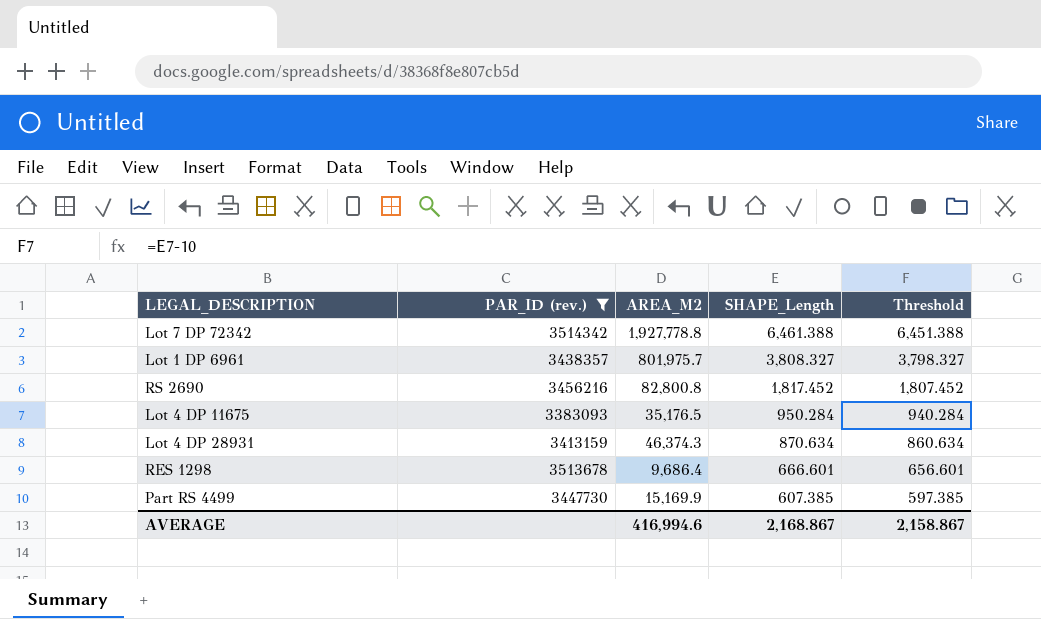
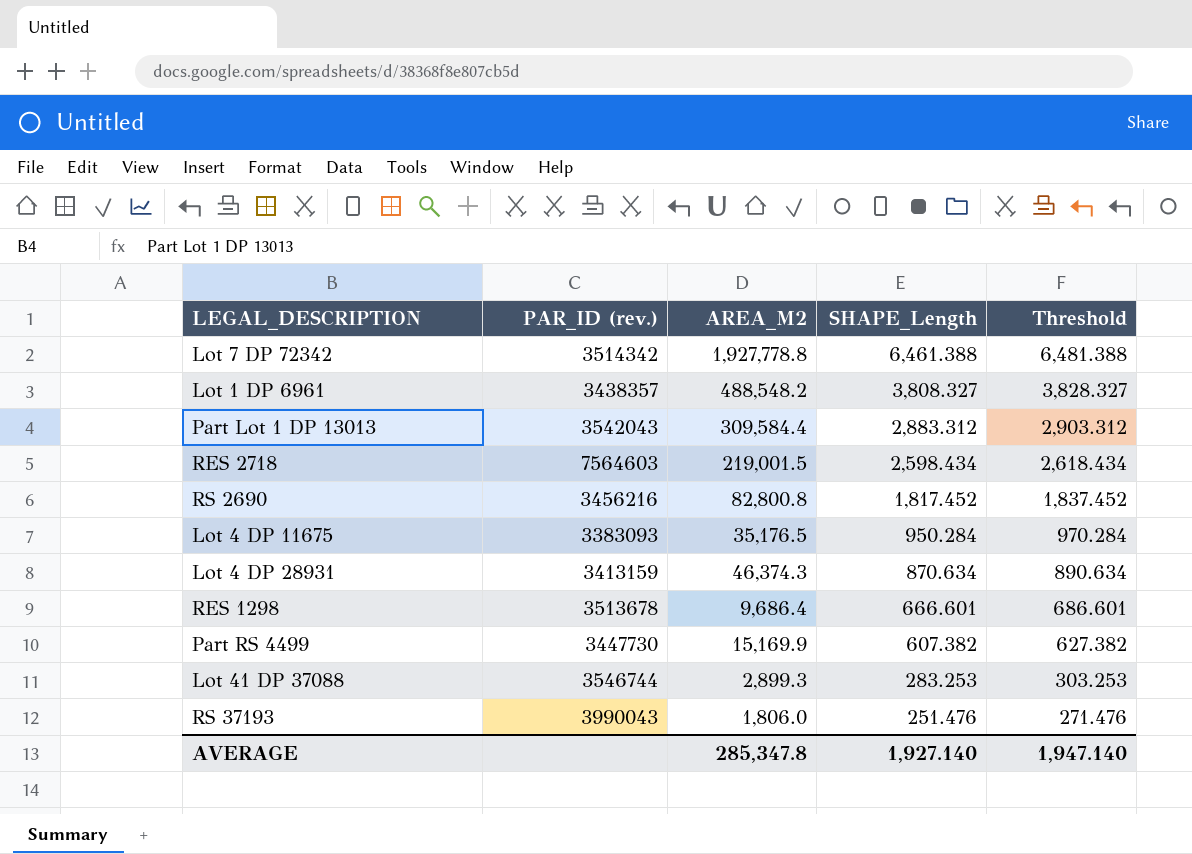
filter: PAR_ID (rev.) <= 3514342 -> none
column Threshold | formula: [SHAPE_Length] - 10 -> [SHAPE_Length] + 20
Lot 1 DP 6961 | AREA_M2: 801,975.7 -> 488,548.2
Part RS 4499 | SHAPE_Length: 607.385 -> 607.382
AVERAGE | AREA_M2: 416,994.6 -> 285,347.8
AVERAGE | SHAPE_Length: 2,168.867 -> 1,927.140
AVERAGE | Threshold: 2,158.867 -> 1,947.140

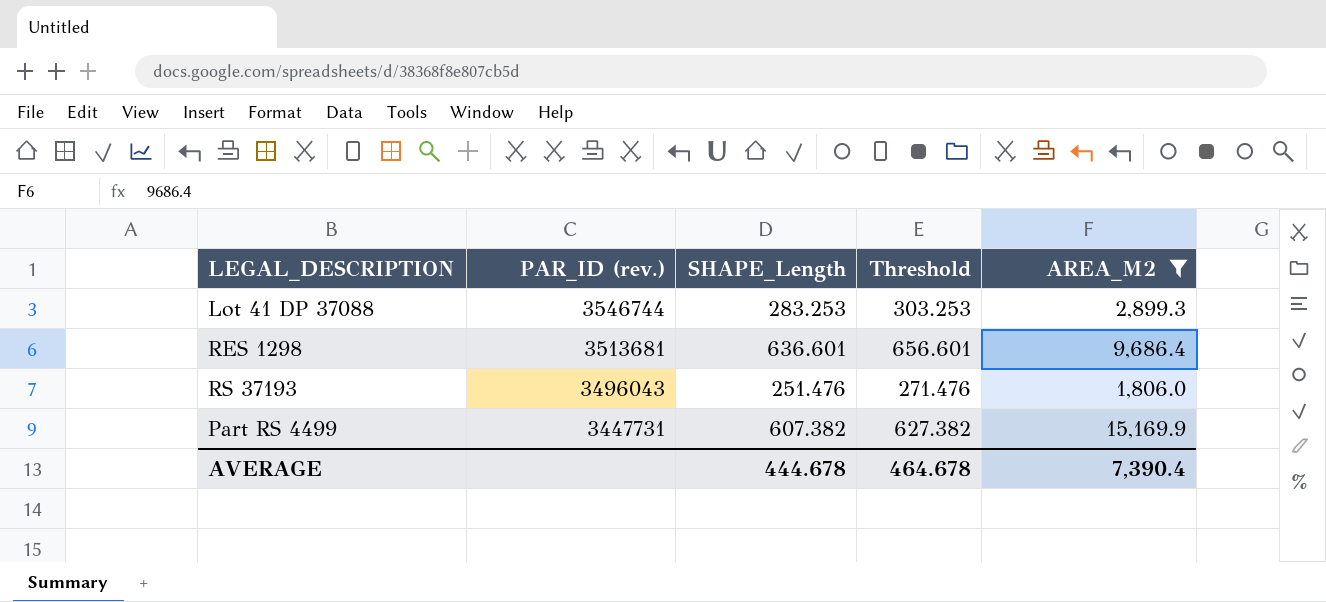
filter: none -> AREA_M2 <= 15,169.9
row order: SHAPE_Length descending -> PAR_ID (rev.) descending
column AREA_M2 | position: 3 -> 5
RES 1298 | PAR_ID (rev.): 3513678 -> 3513681
RES 1298 | SHAPE_Length: 666.601 -> 636.601
RES 1298 | Threshold: 686.601 -> 656.601
RS 37193 | PAR_ID (rev.): 3990043 -> 3496043
Part RS 4499 | PAR_ID (rev.): 3447730 -> 3447731
AVERAGE | SHAPE_Length: 1,927.140 -> 444.678
AVERAGE | Threshold: 1,947.140 -> 464.678
AVERAGE | AREA_M2: 285,347.8 -> 7,390.4

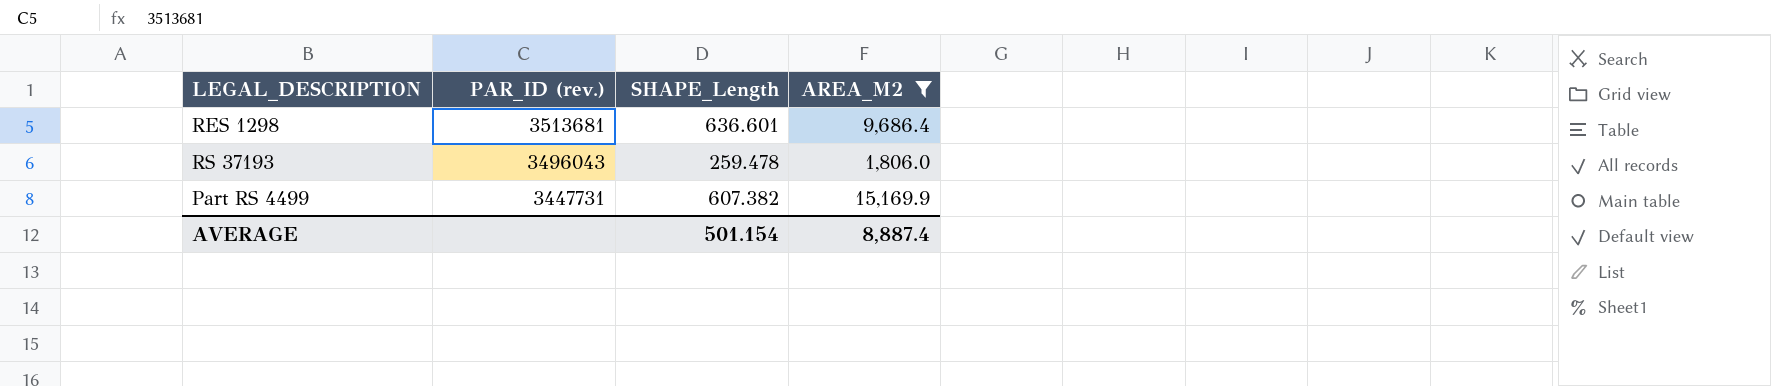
column Threshold | formula: [SHAPE_Length] + 20 -> none
row Lot 41 DP 37088: 3546744 | 283.253 | 303.253 | 2,899.3 -> none
RS 37193 | SHAPE_Length: 251.476 -> 259.478
AVERAGE | SHAPE_Length: 444.678 -> 501.154
AVERAGE | AREA_M2: 7,390.4 -> 8,887.4

